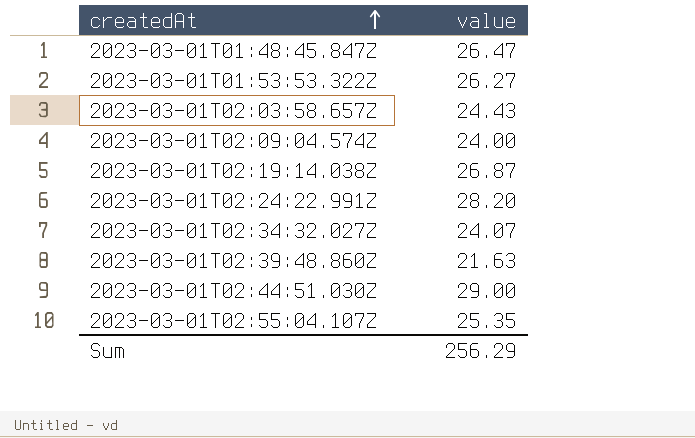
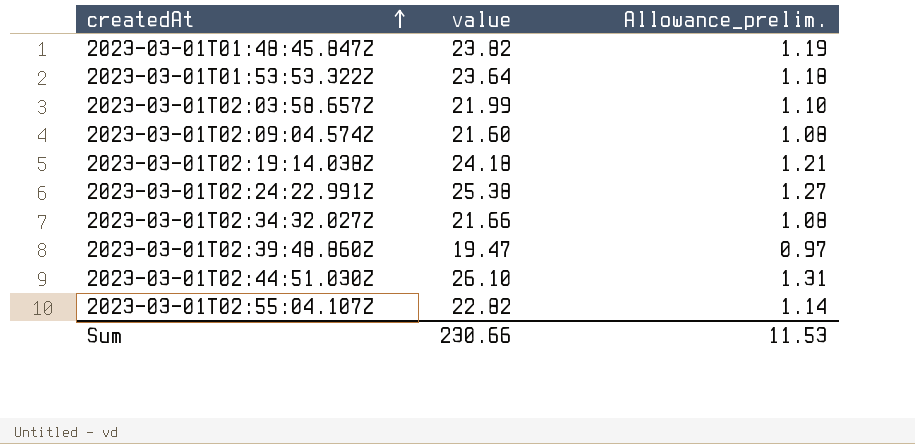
column Allowance_prelim. | formula: none -> [value] * 0.05
2023-03-01T01:48:45.847Z | value: 26.47 -> 23.82
2023-03-01T01:53:53.322Z | value: 26.27 -> 23.64
2023-03-01T02:03:58.657Z | value: 24.43 -> 21.99
2023-03-01T02:09:04.574Z | value: 24.00 -> 21.60
2023-03-01T02:19:14.038Z | value: 26.87 -> 24.18
2023-03-01T02:24:22.991Z | value: 28.20 -> 25.38
2023-03-01T02:34:32.027Z | value: 24.07 -> 21.66
2023-03-01T02:39:48.860Z | value: 21.63 -> 19.47
2023-03-01T02:44:51.030Z | value: 29.00 -> 26.10
2023-03-01T02:55:04.107Z | value: 25.35 -> 22.82
Sum | value: 256.29 -> 230.66

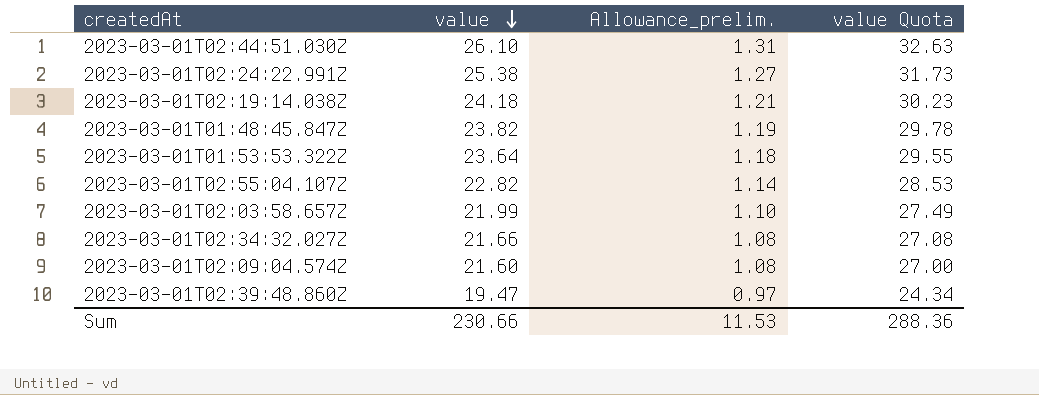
row order: createdAt ascending -> value descending
column value Quota | formula: none -> [value] * 1.25

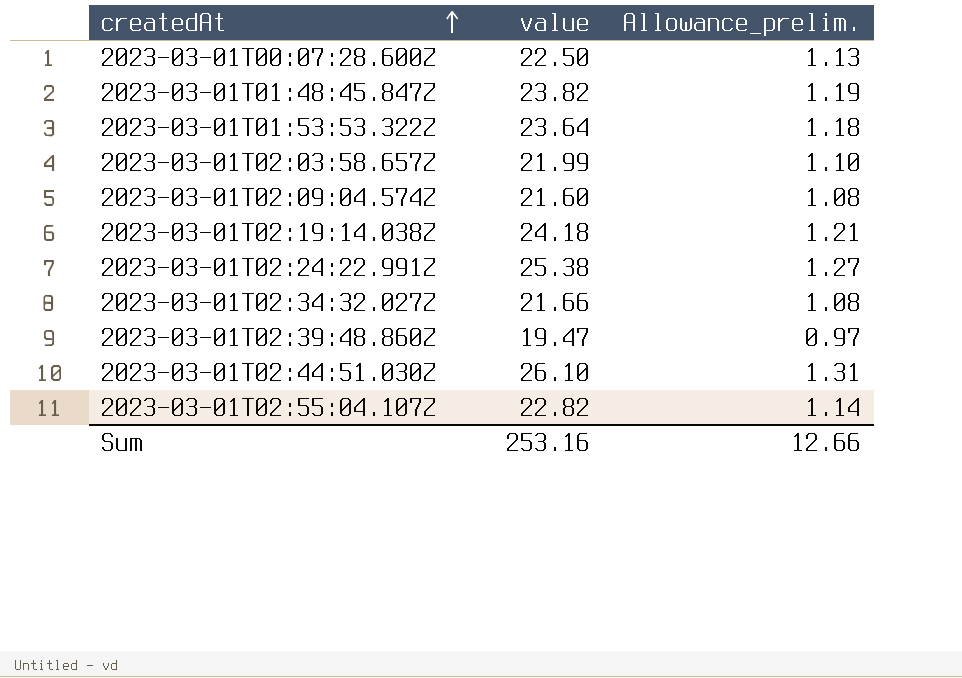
row order: value descending -> createdAt ascending
column value Quota | formula: [value] * 1.25 -> none
row 2023-03-01T00:07:28.600Z: none -> 22.50 | 1.13
Sum | value: 230.66 -> 253.16
Sum | Allowance_prelim.: 11.53 -> 12.66

